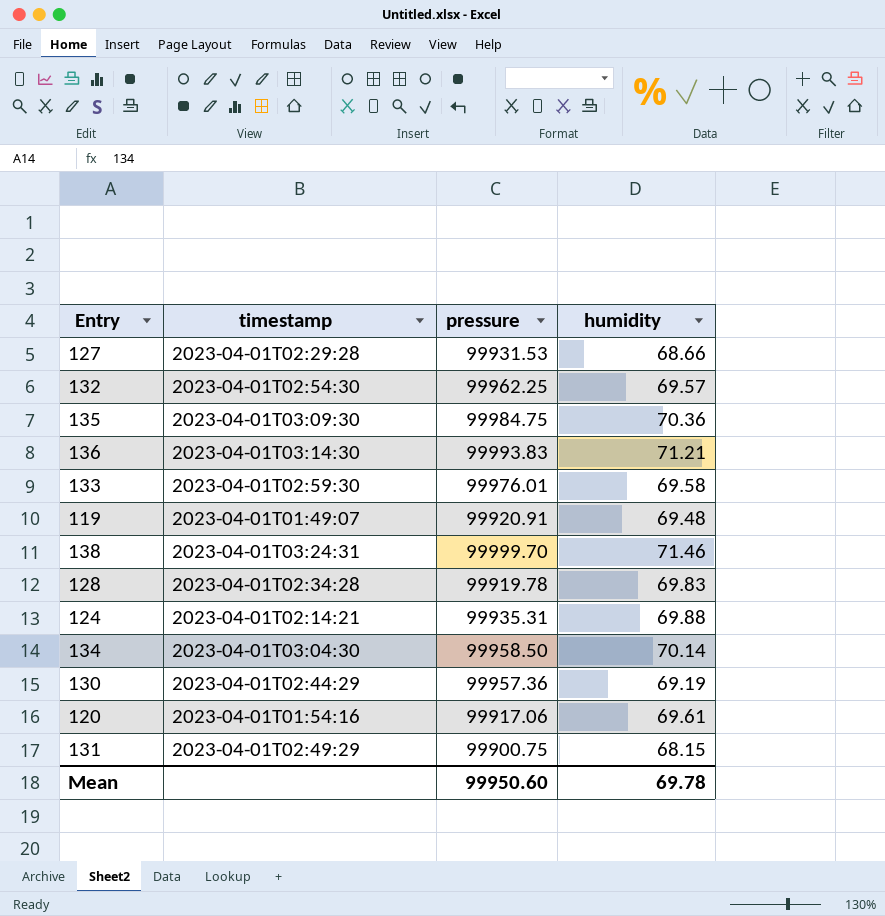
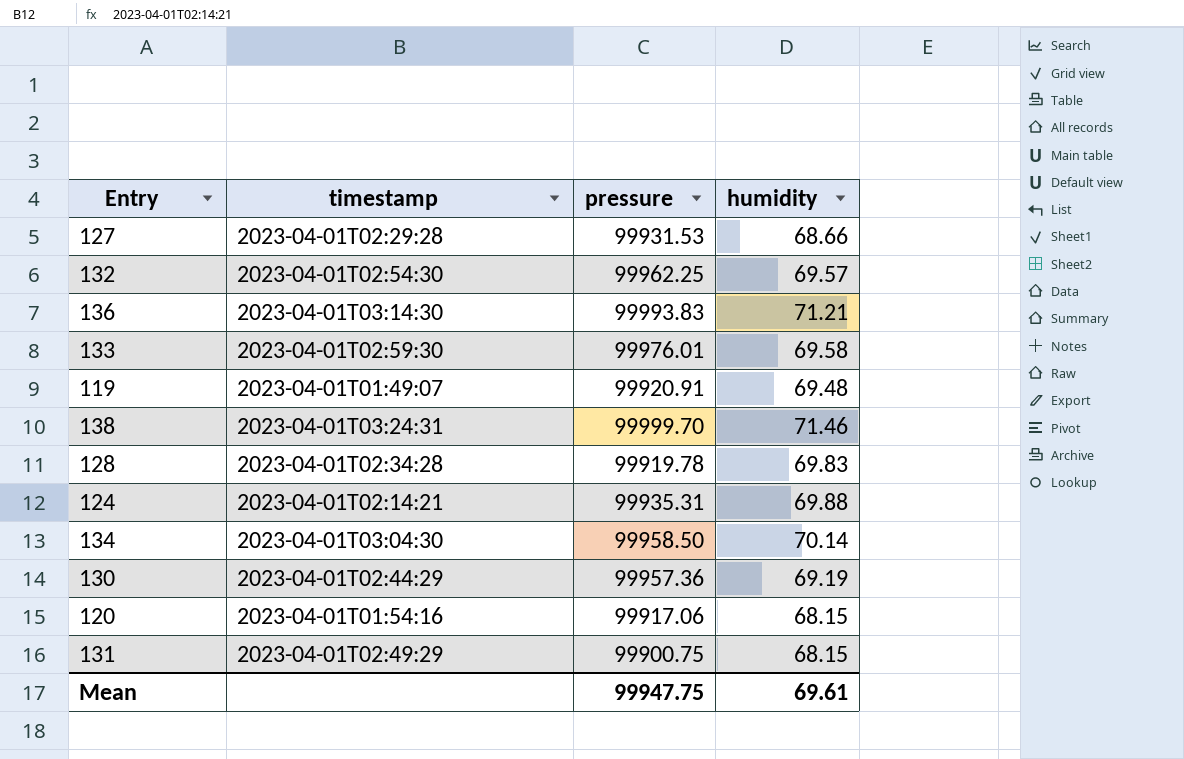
row 135: 2023-04-01T03:09:30 | 99984.75 | 70.36 -> none
120 | humidity: 69.61 -> 68.15
Mean | pressure: 99950.60 -> 99947.75
Mean | humidity: 69.78 -> 69.61

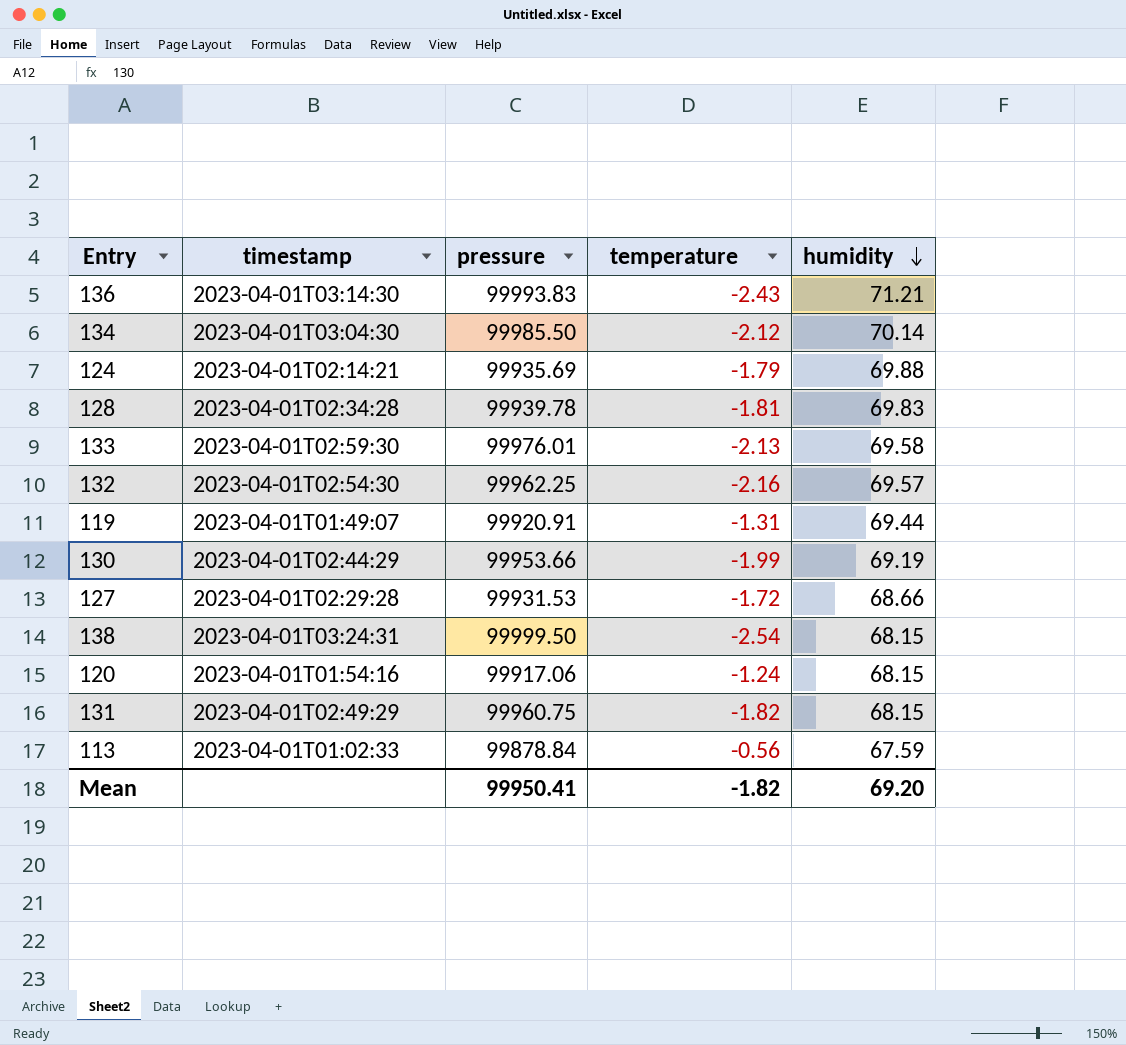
row order: none -> humidity descending
column temperature | position: none -> 4
134 | pressure: 99958.50 -> 99985.50
124 | pressure: 99935.31 -> 99935.69
128 | pressure: 99919.78 -> 99939.78
119 | humidity: 69.48 -> 69.44
130 | pressure: 99957.36 -> 99953.66
138 | pressure: 99999.70 -> 99999.50
138 | humidity: 71.46 -> 68.15
131 | pressure: 99900.75 -> 99960.75
row 113: none -> 2023-04-01T01:02:33 | 99878.84 | -0.56 | 67.59
Mean | pressure: 99947.75 -> 99950.41
Mean | humidity: 69.61 -> 69.20

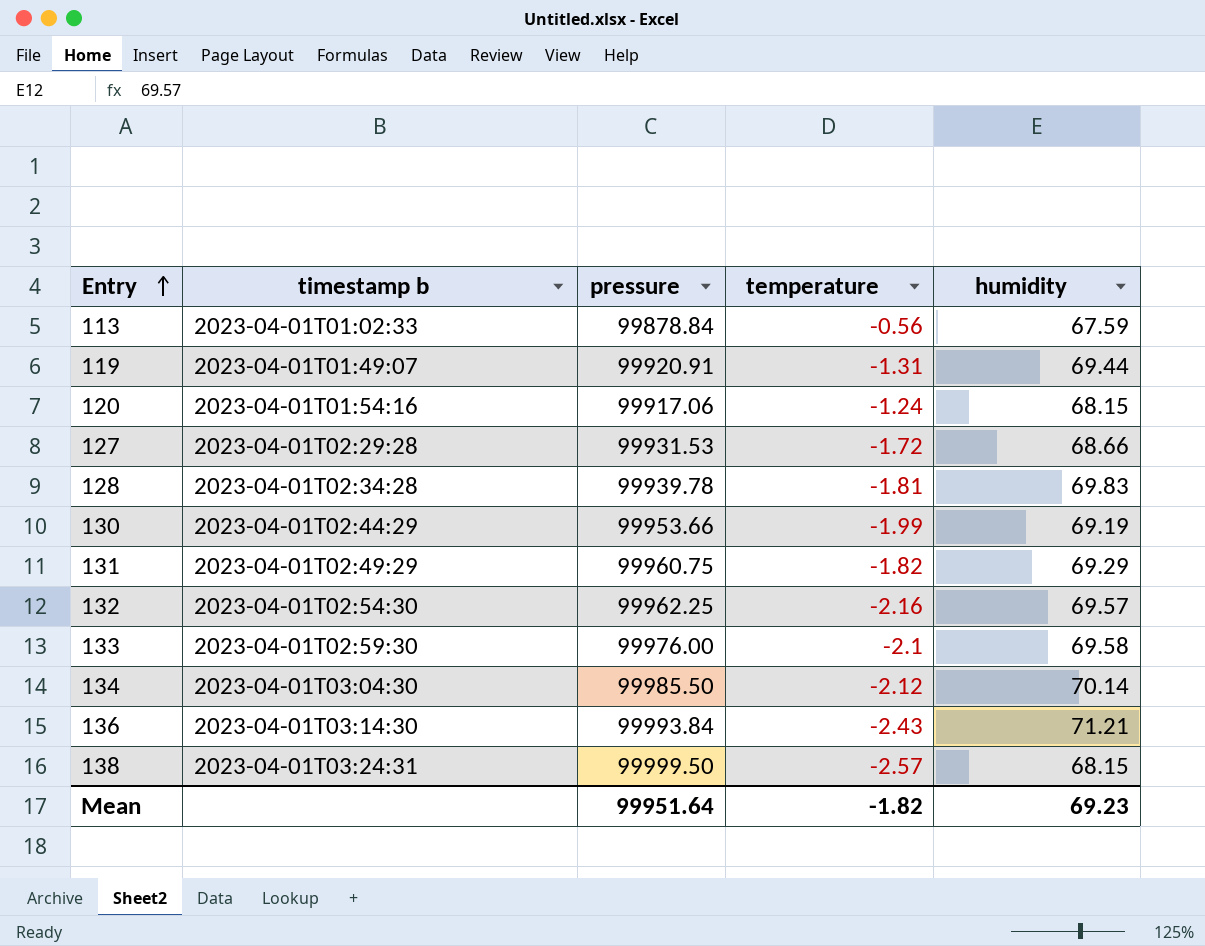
row order: humidity descending -> Entry ascending
column name: timestamp -> timestamp b
row 124: 2023-04-01T02:14:21 | 99935.69 | -1.79 | 69.88 -> none
131 | humidity: 68.15 -> 69.29
133 | pressure: 99976.01 -> 99976.00
133 | temperature: -2.13 -> -2.1
136 | pressure: 99993.83 -> 99993.84
138 | temperature: -2.54 -> -2.57
Mean | pressure: 99950.41 -> 99951.64
Mean | humidity: 69.20 -> 69.23

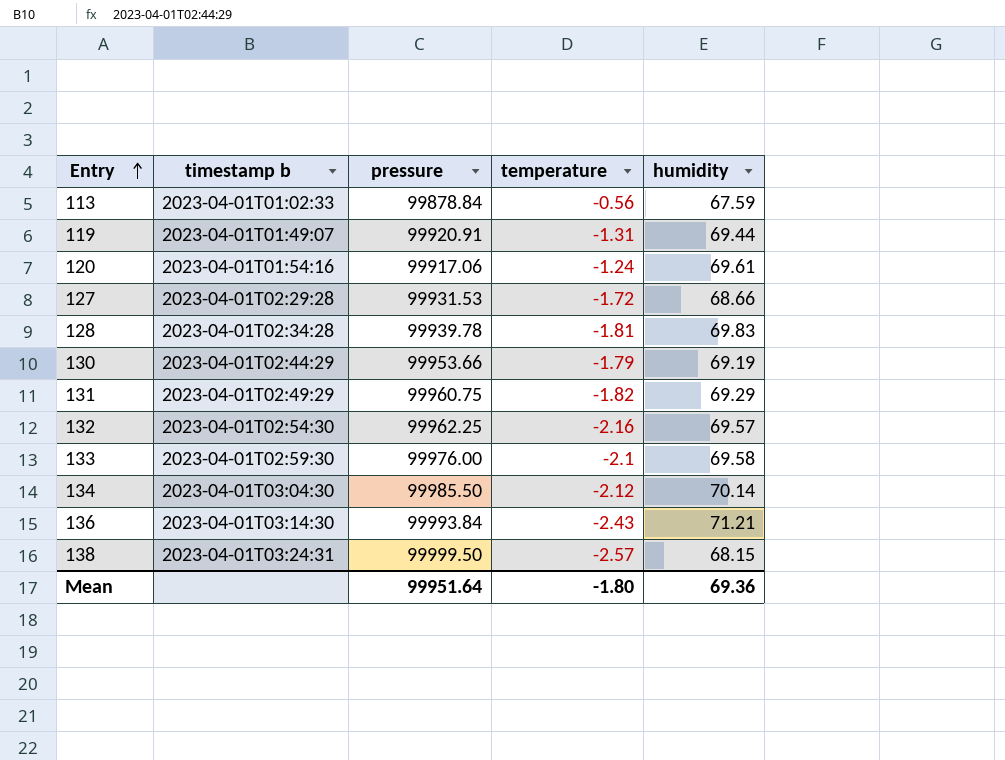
120 | humidity: 68.15 -> 69.61
130 | temperature: -1.99 -> -1.79
Mean | temperature: -1.82 -> -1.80
Mean | humidity: 69.23 -> 69.36

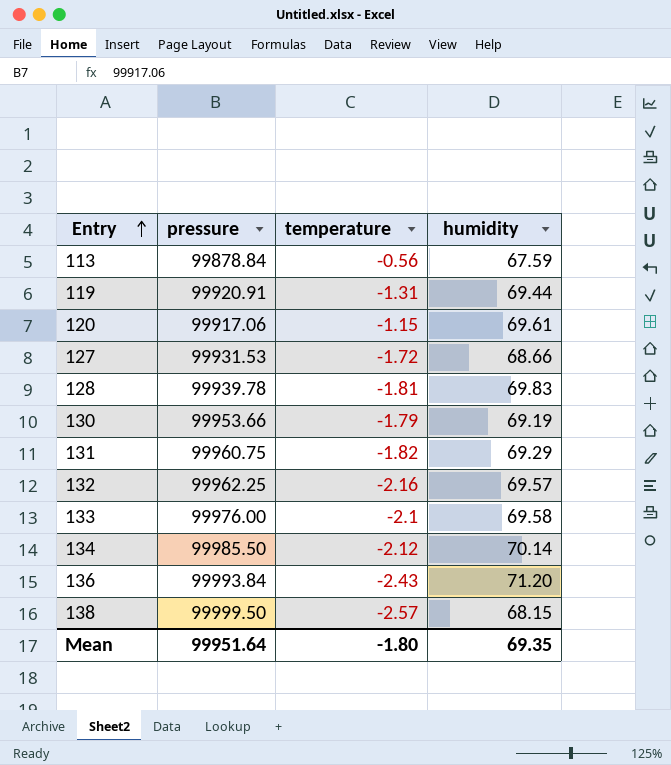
column timestamp b | position: 2 -> none
120 | temperature: -1.24 -> -1.15
136 | humidity: 71.21 -> 71.20
Mean | humidity: 69.36 -> 69.35

